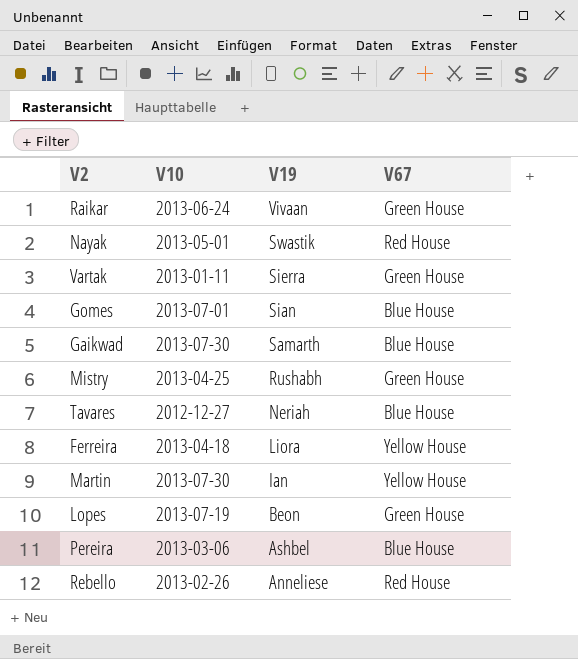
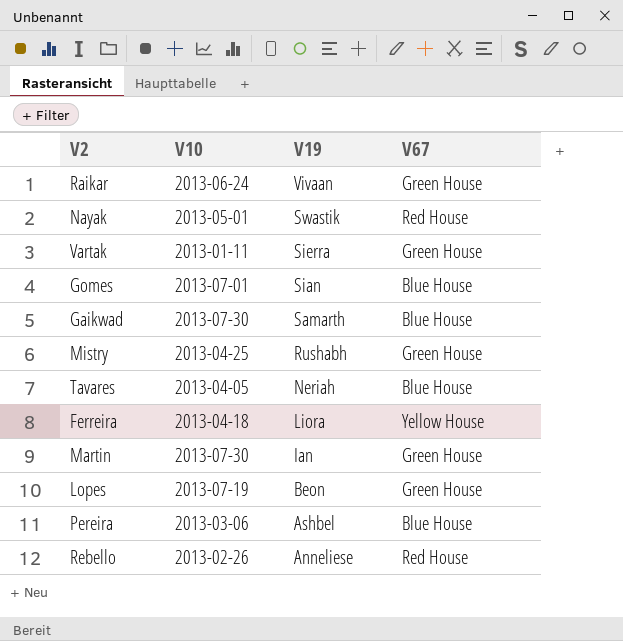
Tavares | V10: 2012-12-27 -> 2013-04-05
Martin | V67: Yellow House -> Green House

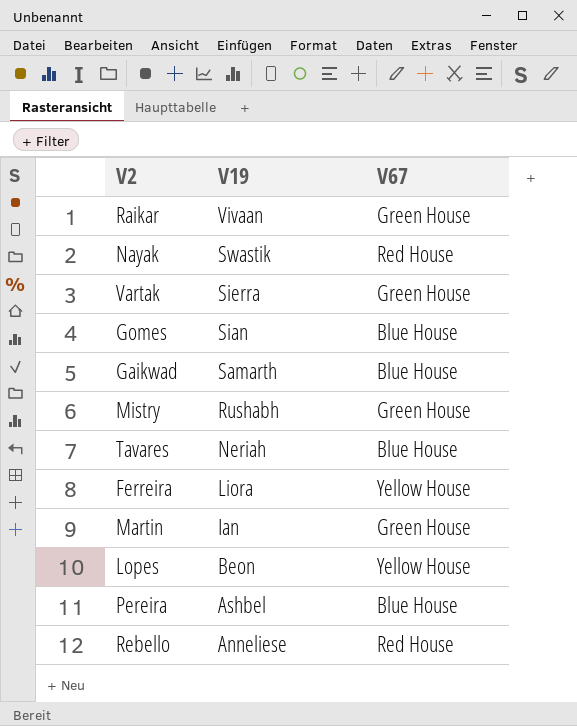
column V10 | position: 2 -> none
Lopes | V67: Green House -> Yellow House

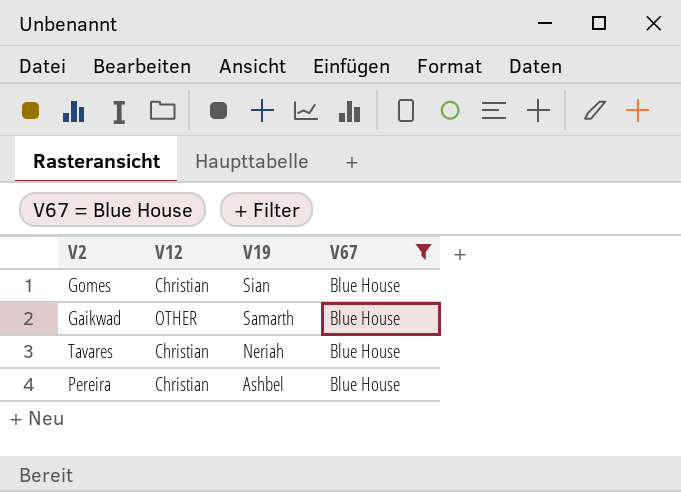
filter: none -> V67 = Blue House
column V12 | position: none -> 2

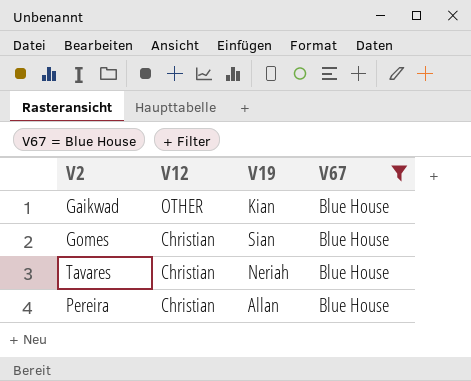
row order: V19 descending -> V12 descending
Gaikwad | V19: Samarth -> Kian
Pereira | V19: Ashbel -> Allan

